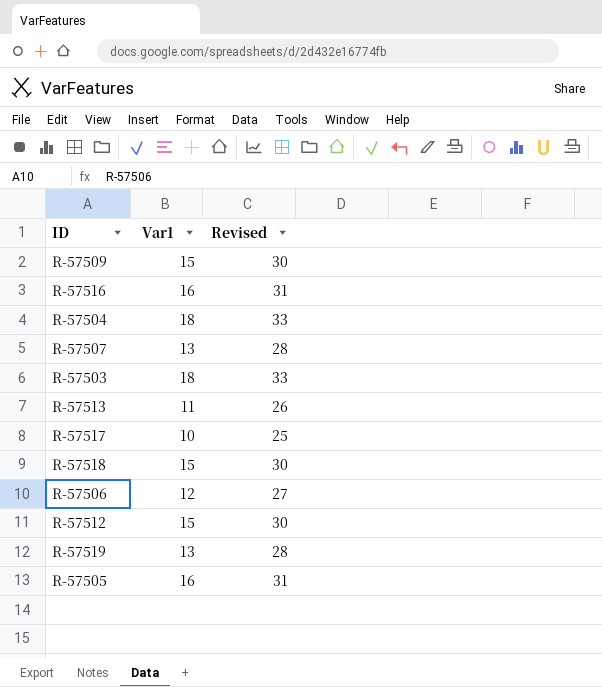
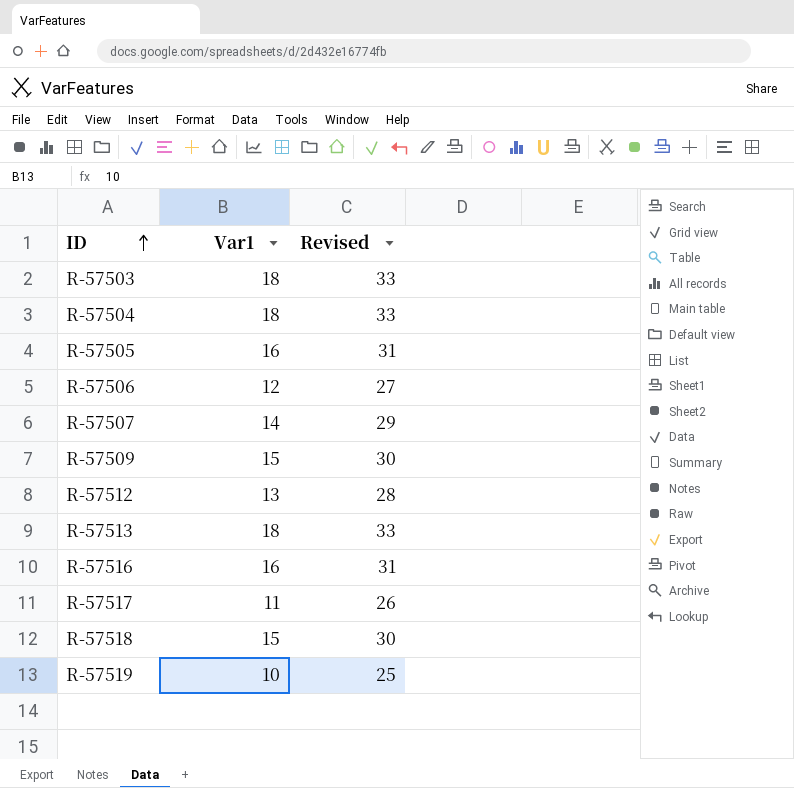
row order: none -> ID ascending
R-57507 | Var1: 13 -> 14
R-57507 | Revised: 28 -> 29
R-57512 | Var1: 15 -> 13
R-57512 | Revised: 30 -> 28
R-57513 | Var1: 11 -> 18
R-57513 | Revised: 26 -> 33
R-57517 | Var1: 10 -> 11
R-57517 | Revised: 25 -> 26
R-57519 | Var1: 13 -> 10
R-57519 | Revised: 28 -> 25

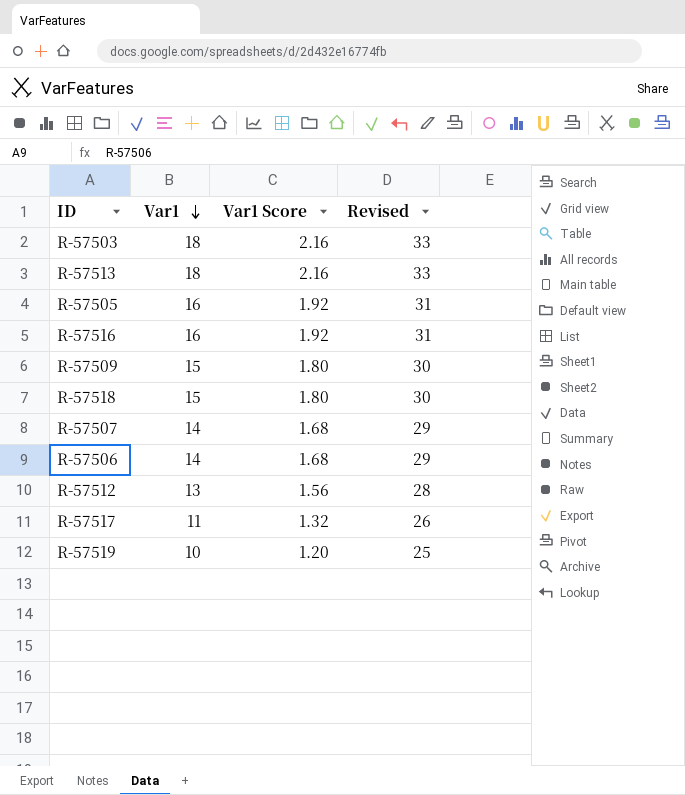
row order: ID ascending -> Var1 descending
column Var1 Score | formula: none -> [Var1] * 0.12
row R-57504: 18 | 33 -> none
R-57506 | Var1: 12 -> 14
R-57506 | Revised: 27 -> 29

